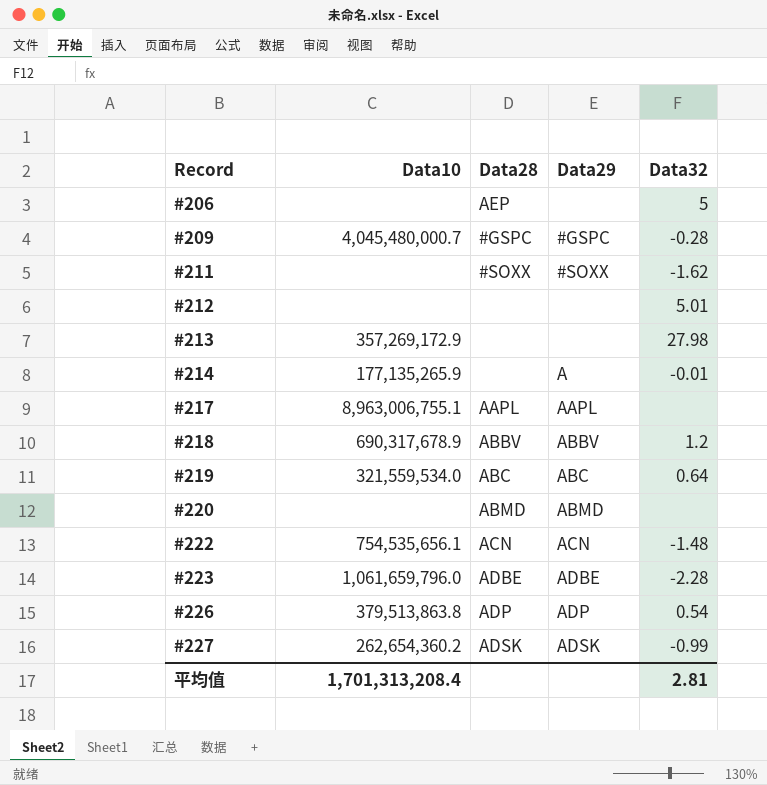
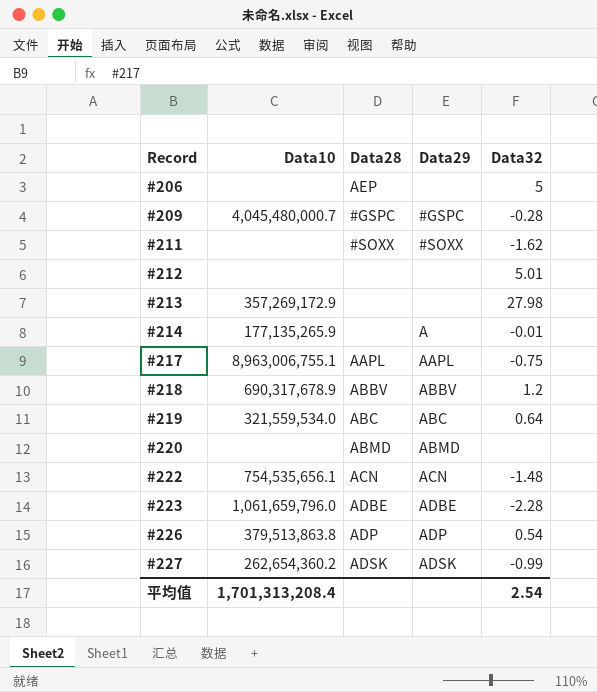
#217 | Data32: none -> -0.75
平均值 | Data32: 2.81 -> 2.54

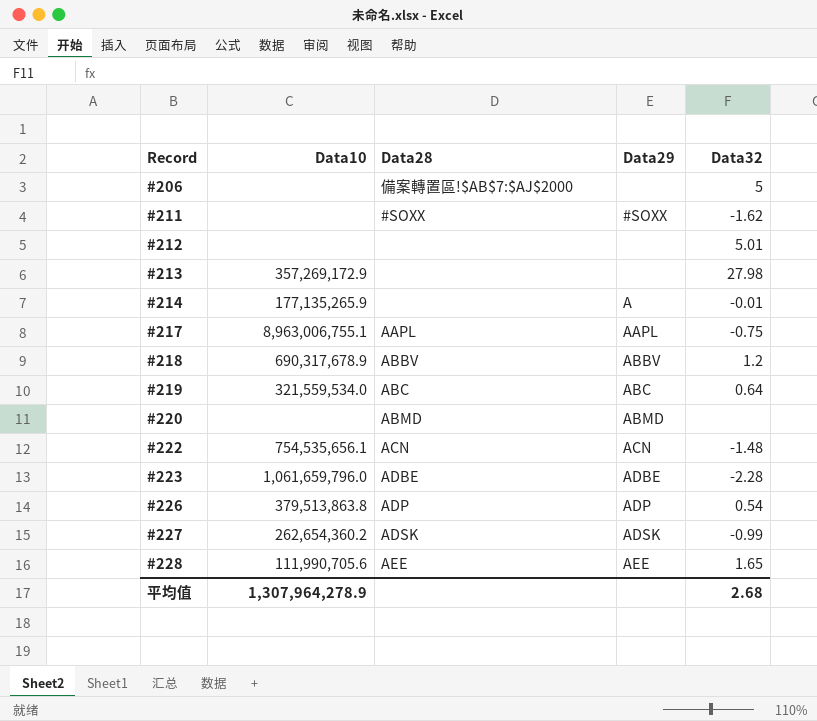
row #209: 4,045,480,000.7 | #GSPC | #GSPC | -0.28 -> none
#206 | Data28: AEP -> 備案轉置區!$AB$7:$AJ$2000
row #228: none -> 111,990,705.6 | AEE | AEE | 1.65
平均值 | Data10: 1,701,313,208.4 -> 1,307,964,278.9
平均值 | Data32: 2.54 -> 2.68

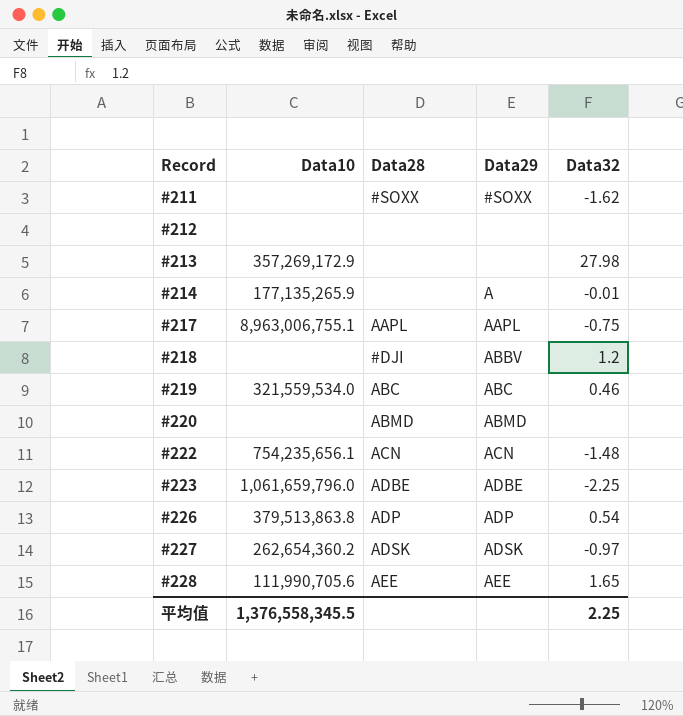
row #206: none | 備案轉置區!$AB$7:$AJ$2000 | none | 5 -> none
#212 | Data32: 5.01 -> none
#218 | Data10: 690,317,678.9 -> none
#218 | Data28: ABBV -> #DJI
#219 | Data32: 0.64 -> 0.46
#222 | Data10: 754,535,656.1 -> 754,235,656.1
#223 | Data32: -2.28 -> -2.25
#227 | Data32: -0.99 -> -0.97
平均值 | Data10: 1,307,964,278.9 -> 1,376,558,345.5
平均值 | Data32: 2.68 -> 2.25

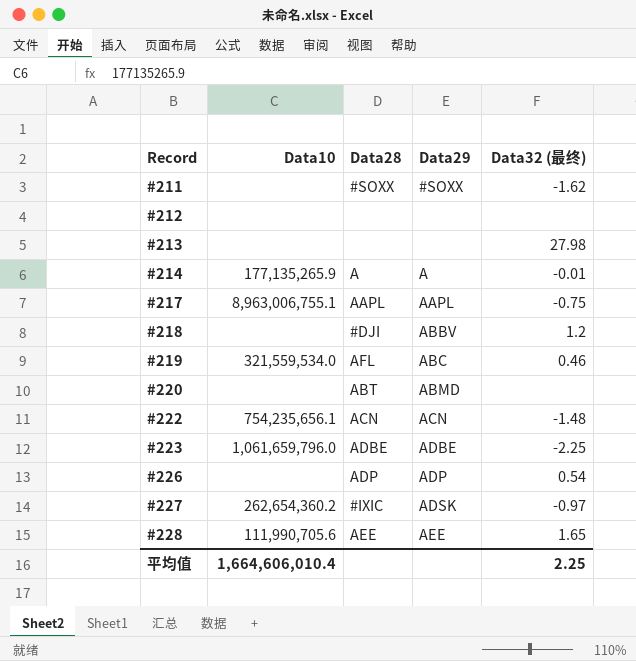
column name: Data32 -> Data32 (最终)
#213 | Data10: 357,269,172.9 -> none
#214 | Data28: none -> A
#219 | Data28: ABC -> AFL
#220 | Data28: ABMD -> ABT
#226 | Data10: 379,513,863.8 -> none
#227 | Data28: ADSK -> #IXIC
平均值 | Data10: 1,376,558,345.5 -> 1,664,606,010.4

